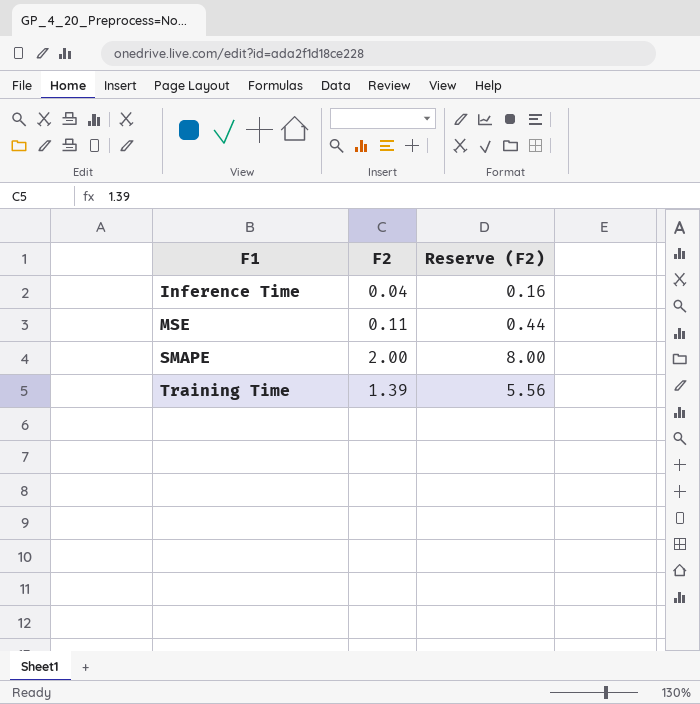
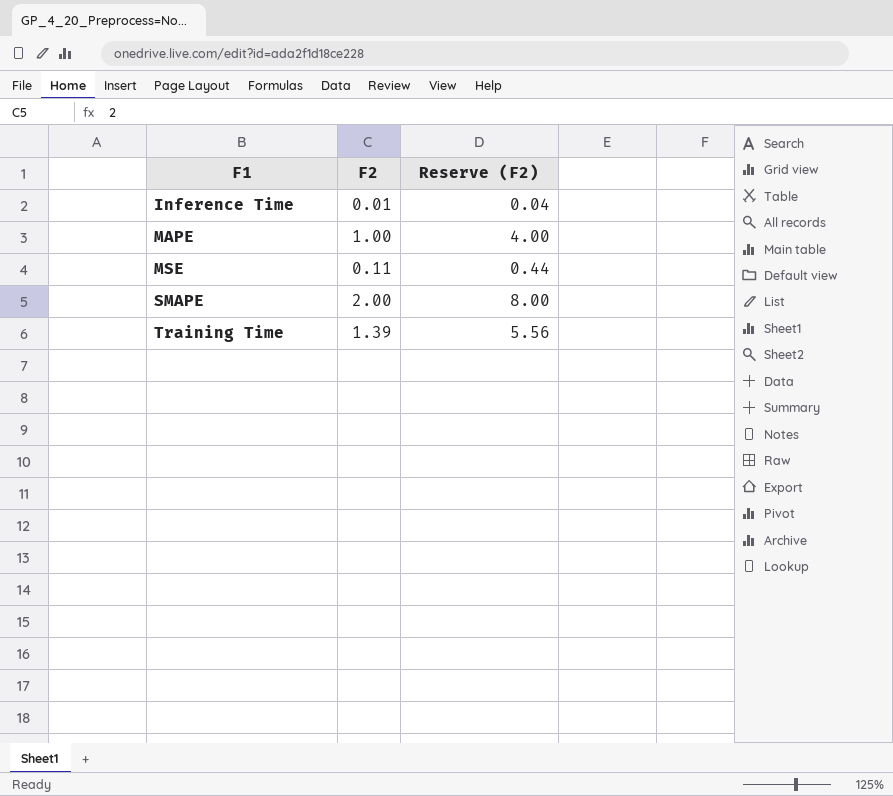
Inference Time | F2: 0.04 -> 0.01
Inference Time | Reserve (F2): 0.16 -> 0.04
row MAPE: none -> 1.00 | 4.00

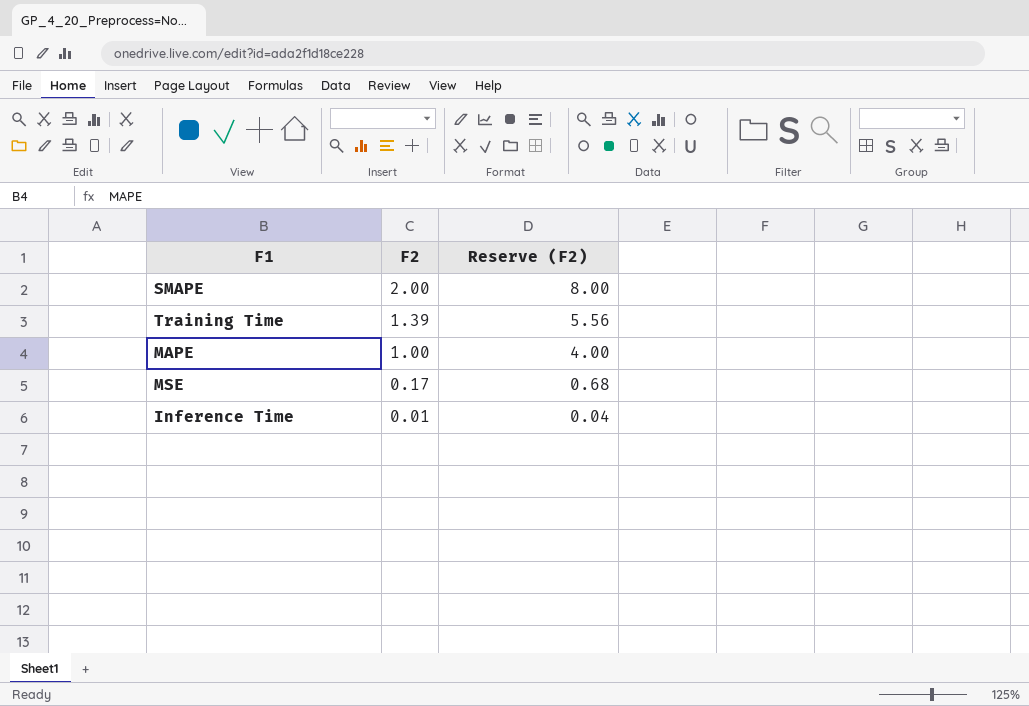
row order: F1 ascending -> F2 descending
MSE | F2: 0.11 -> 0.17
MSE | Reserve (F2): 0.44 -> 0.68

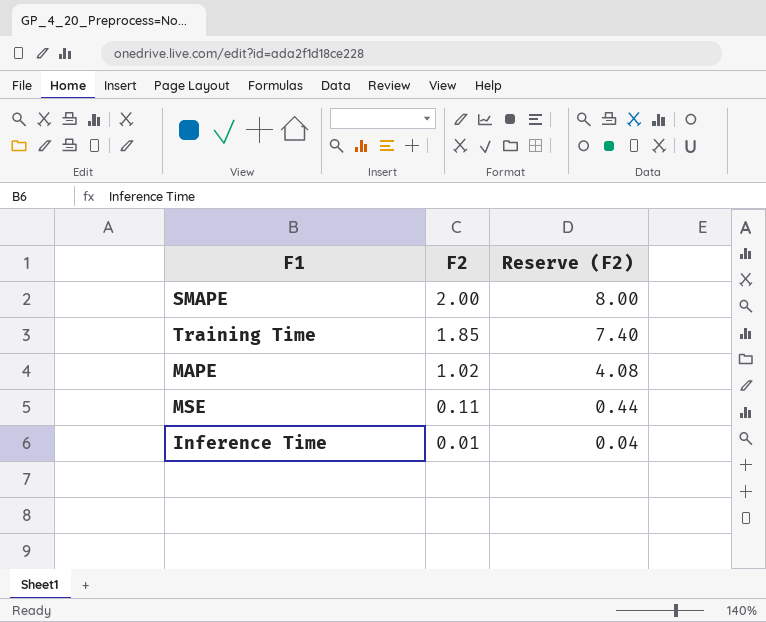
Training Time | F2: 1.39 -> 1.85
Training Time | Reserve (F2): 5.56 -> 7.40
MAPE | F2: 1.00 -> 1.02
MAPE | Reserve (F2): 4.00 -> 4.08
MSE | F2: 0.17 -> 0.11
MSE | Reserve (F2): 0.68 -> 0.44

